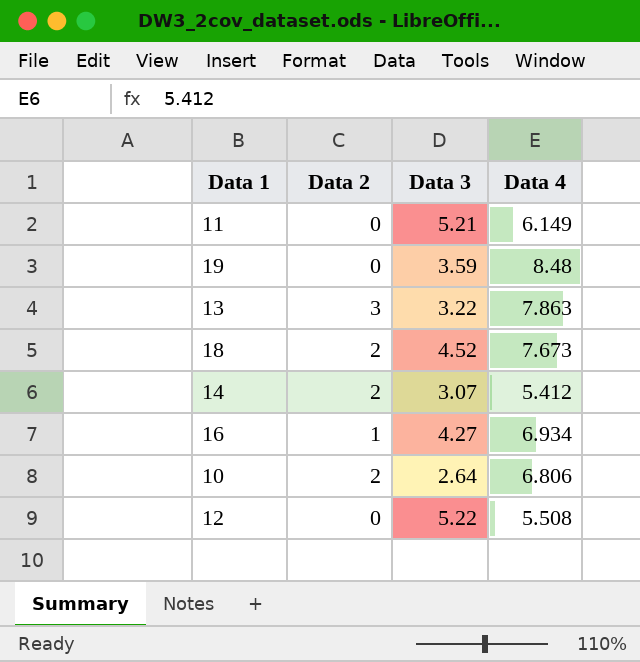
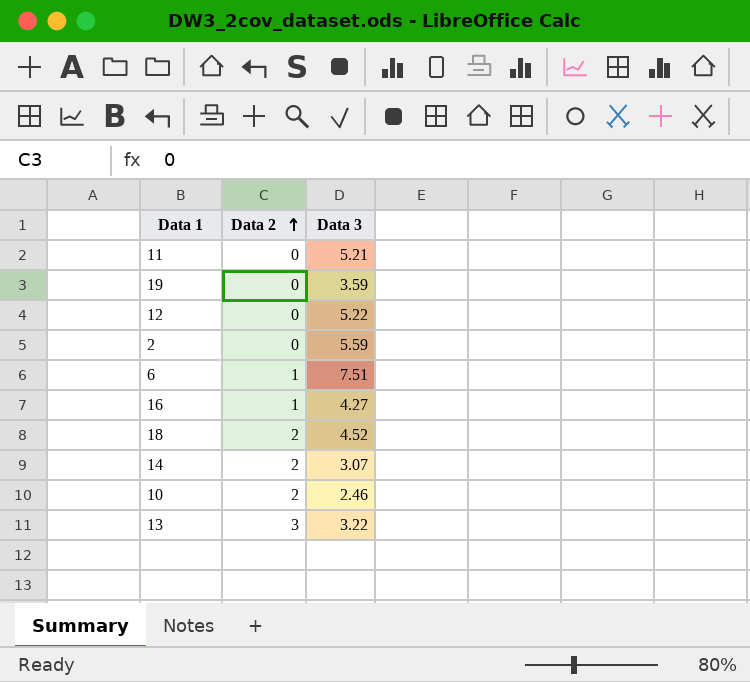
row order: none -> Data 2 ascending
column Data 4 | position: 4 -> none
row 2: none -> 0 | 5.59
row 6: none -> 1 | 7.51
10 | Data 3: 2.64 -> 2.46

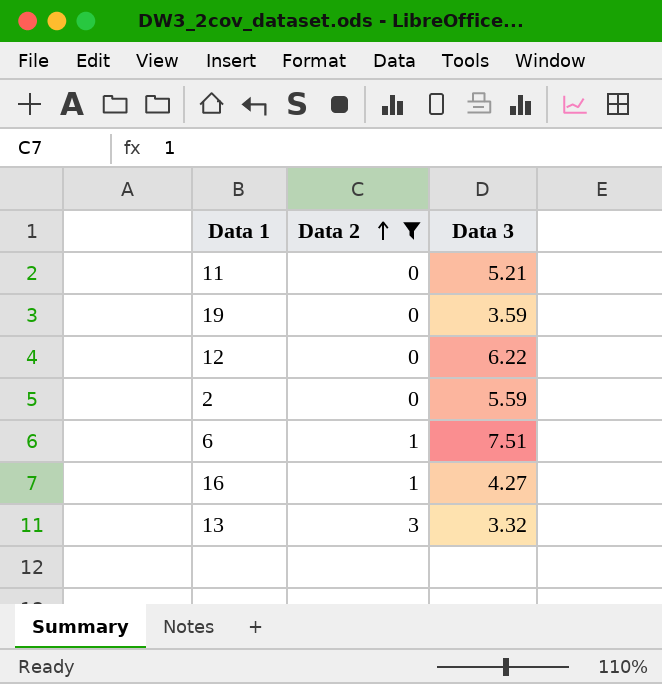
filter: none -> Data 2 != 2
12 | Data 3: 5.22 -> 6.22
13 | Data 3: 3.22 -> 3.32

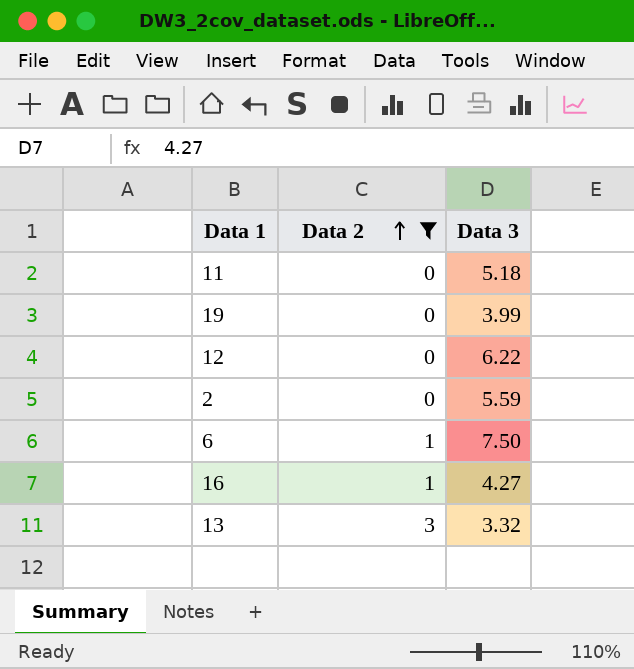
11 | Data 3: 5.21 -> 5.18
19 | Data 3: 3.59 -> 3.99
6 | Data 3: 7.51 -> 7.50

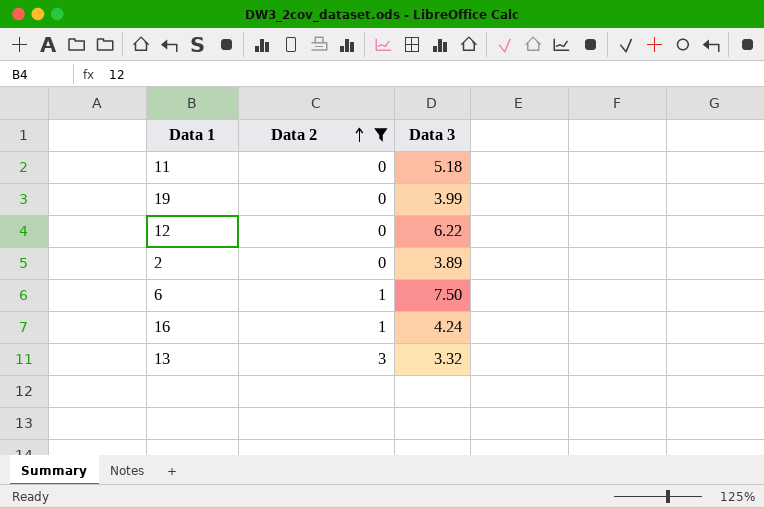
2 | Data 3: 5.59 -> 3.89
16 | Data 3: 4.27 -> 4.24

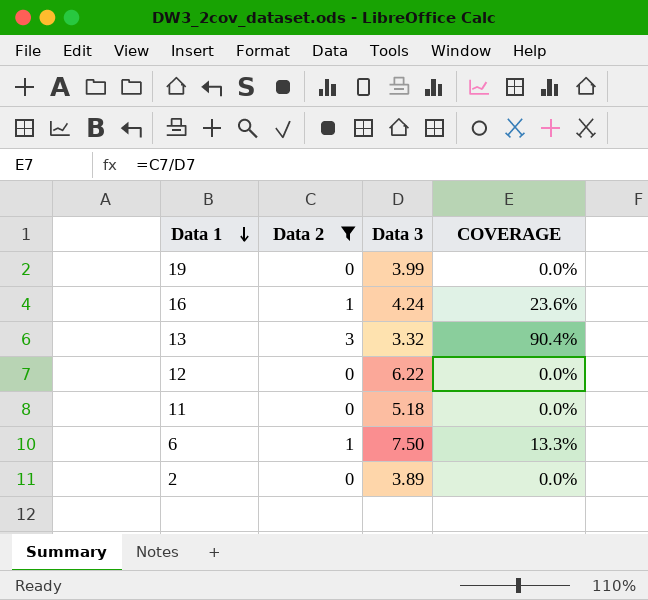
row order: Data 2 ascending -> Data 1 descending
column COVERAGE | formula: none -> [Data 2] / [Data 3]

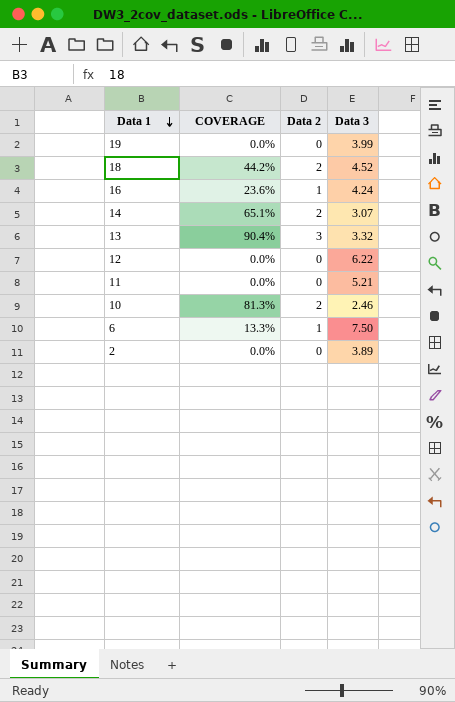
filter: Data 2 != 2 -> none
column COVERAGE | position: 4 -> 2
11 | Data 3: 5.18 -> 5.21

